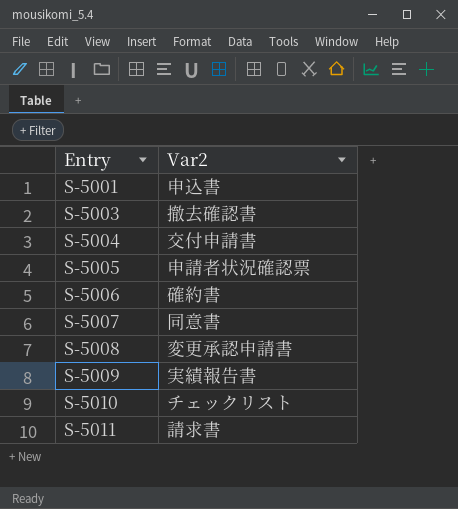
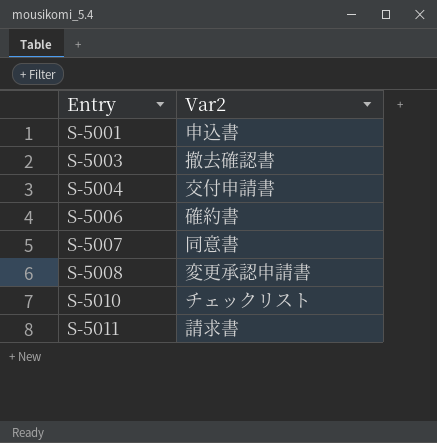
row S-5005: 申請者状況確認票 -> none
row S-5009: 実績報告書 -> none

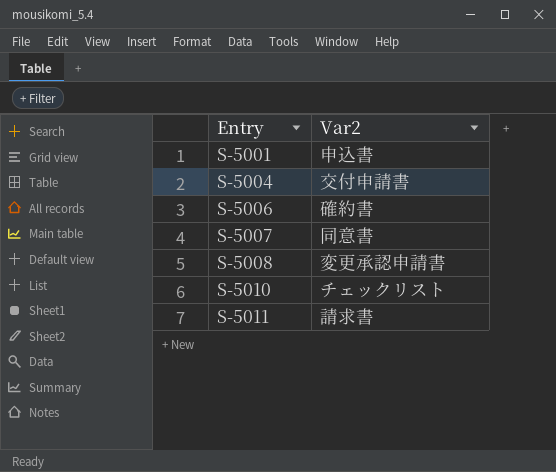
row S-5003: 撤去確認書 -> none

